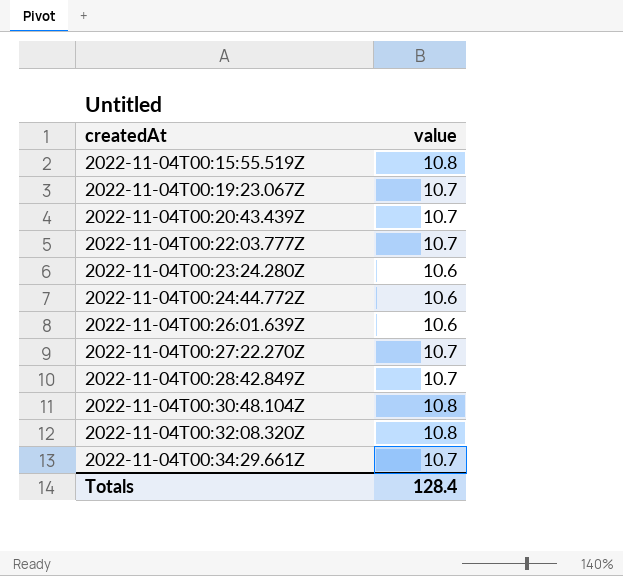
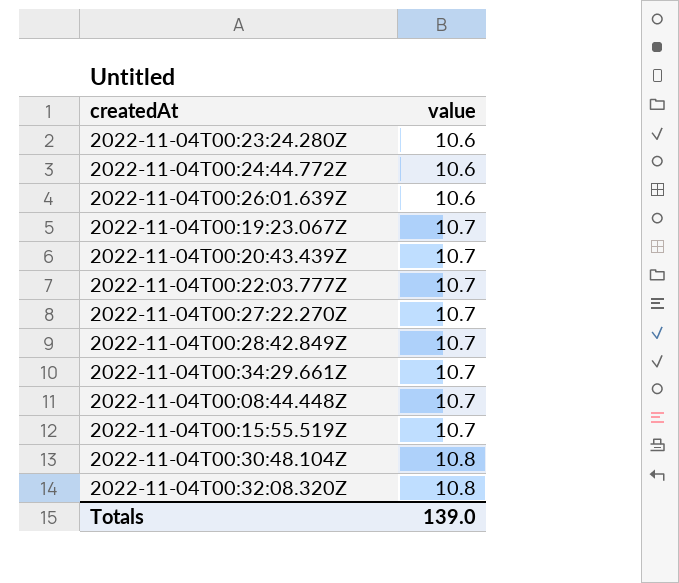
row order: createdAt ascending -> value ascending
row 2022-11-04T00:08:44.448Z: none -> 10.7
2022-11-04T00:15:55.519Z | value: 10.8 -> 10.7
Totals | value: 128.4 -> 139.0

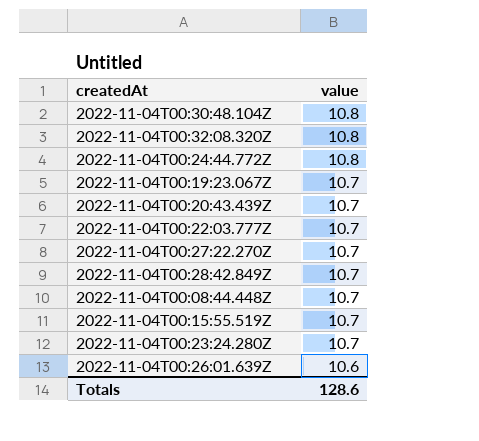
row order: value ascending -> value descending
row 2022-11-04T00:34:29.661Z: 10.7 -> none
2022-11-04T00:24:44.772Z | value: 10.6 -> 10.8
2022-11-04T00:23:24.280Z | value: 10.6 -> 10.7
Totals | value: 139.0 -> 128.6

